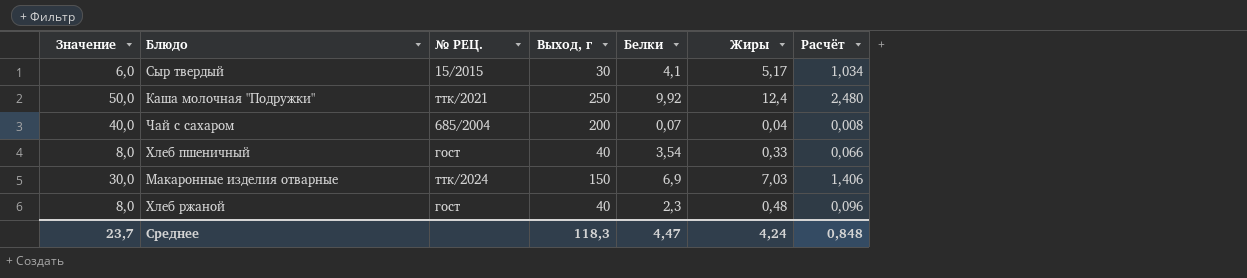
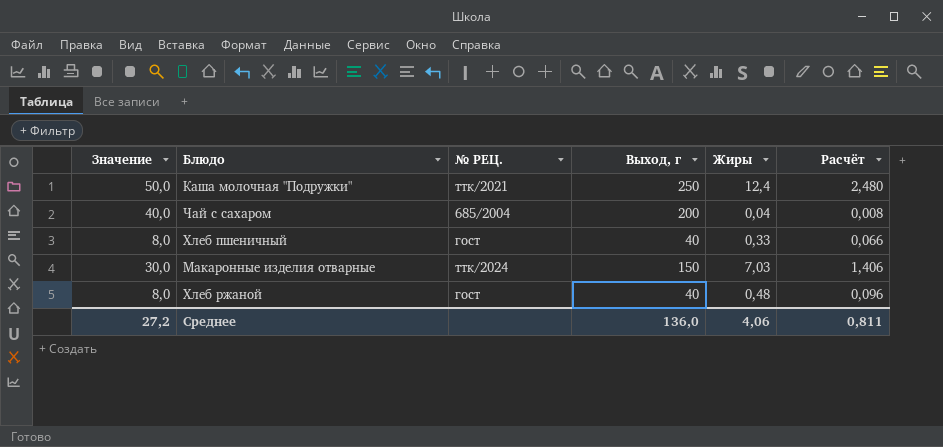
column Белки | position: 5 -> none
row Сыр твердый: 6,0 | 15/2015 | 30 | 4,1 | 5,17 | 1,034 -> none
Среднее | Значение: 23,7 -> 27,2
Среднее | Выход, г: 118,3 -> 136,0
Среднее | Жиры: 4,24 -> 4,06
Среднее | Расчёт: 0,848 -> 0,811

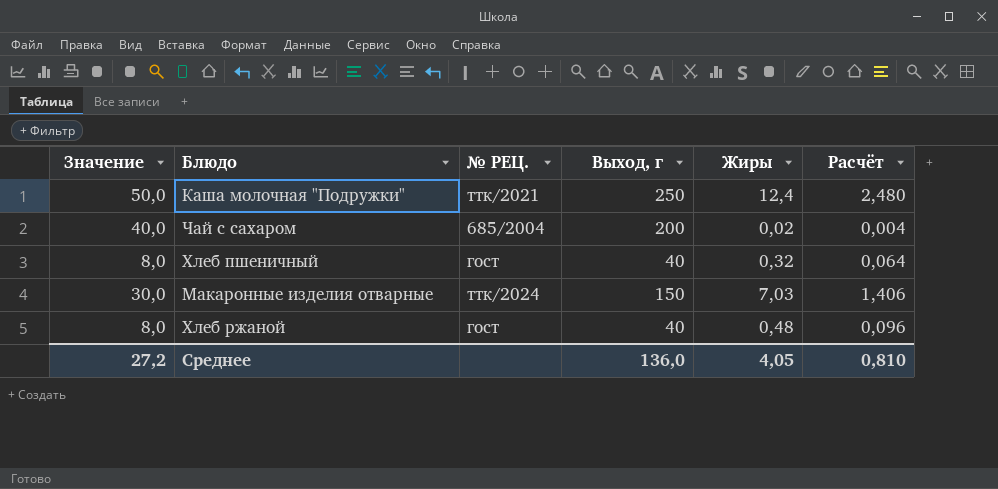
Чай с сахаром | Жиры: 0,04 -> 0,02
Чай с сахаром | Расчёт: 0,008 -> 0,004
Хлеб пшеничный | Жиры: 0,33 -> 0,32
Хлеб пшеничный | Расчёт: 0,066 -> 0,064
Среднее | Жиры: 4,06 -> 4,05
Среднее | Расчёт: 0,811 -> 0,810

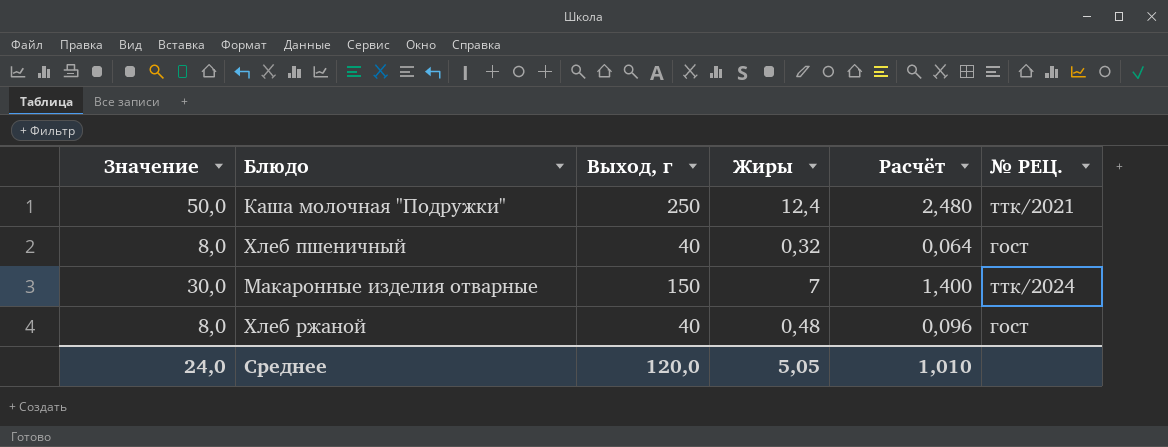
column № РЕЦ. | position: 3 -> 6
row Чай с сахаром: 40,0 | 685/2004 | 200 | 0,02 | 0,004 -> none
Макаронные изделия отварные | Жиры: 7,03 -> 7
Макаронные изделия отварные | Расчёт: 1,406 -> 1,400
Среднее | Значение: 27,2 -> 24,0
Среднее | Выход, г: 136,0 -> 120,0
Среднее | Жиры: 4,05 -> 5,05
Среднее | Расчёт: 0,810 -> 1,010

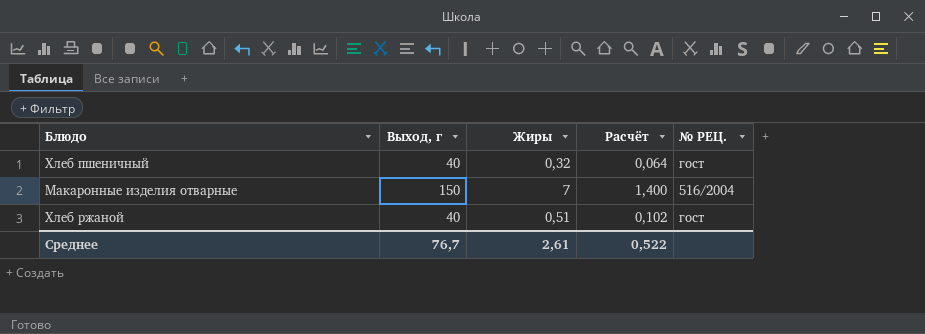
column Значение | formula: [Выход, г] * 0,2 -> none
row Каша молочная "Подружки": 50,0 | 250 | 12,4 | 2,480 | ттк/2021 -> none
Макаронные изделия отварные | № РЕЦ.: ттк/2024 -> 516/2004
Хлеб ржаной | Жиры: 0,48 -> 0,51
Хлеб ржаной | Расчёт: 0,096 -> 0,102
Среднее | Выход, г: 120,0 -> 76,7
Среднее | Жиры: 5,05 -> 2,61
Среднее | Расчёт: 1,010 -> 0,522

